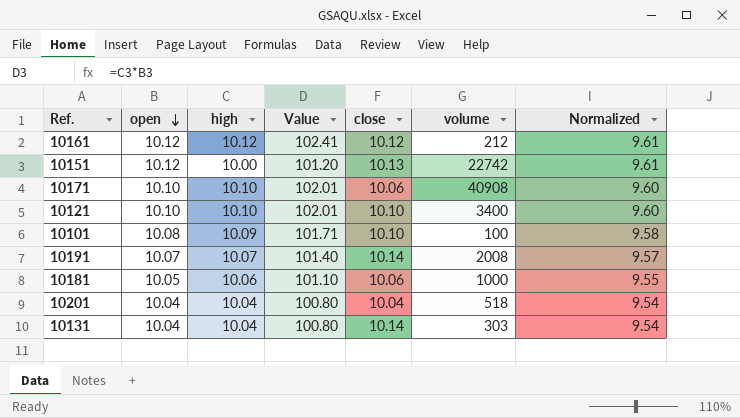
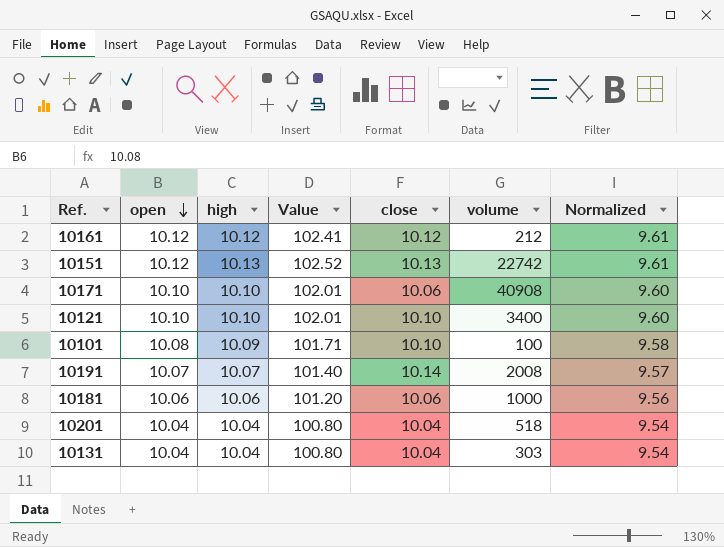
10151 | high: 10.00 -> 10.13
10151 | Value: 101.20 -> 102.52
10181 | open: 10.05 -> 10.06
10181 | Value: 101.10 -> 101.20
10181 | Normalized: 9.55 -> 9.56
10131 | close: 10.14 -> 10.04

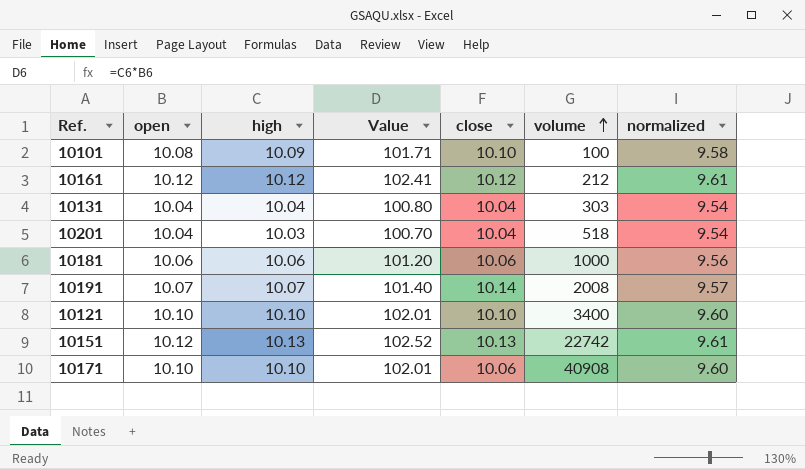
row order: open descending -> volume ascending
column name: Normalized -> normalized
10201 | high: 10.04 -> 10.03
10201 | Value: 100.80 -> 100.70

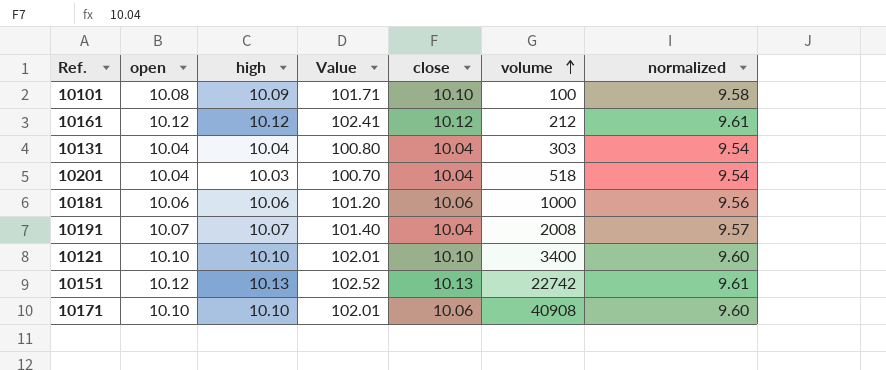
10191 | close: 10.14 -> 10.04

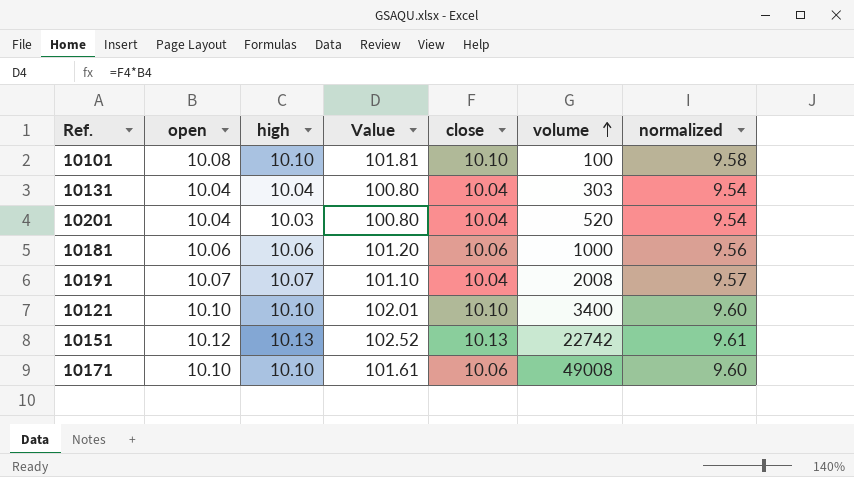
column Value | formula: [open] * [high] -> [open] * [close]
row 10161: 10.12 | 10.12 | 102.41 | 10.12 | 212 | 9.61 -> none
10101 | high: 10.09 -> 10.10
10201 | volume: 518 -> 520
10171 | volume: 40908 -> 49008

